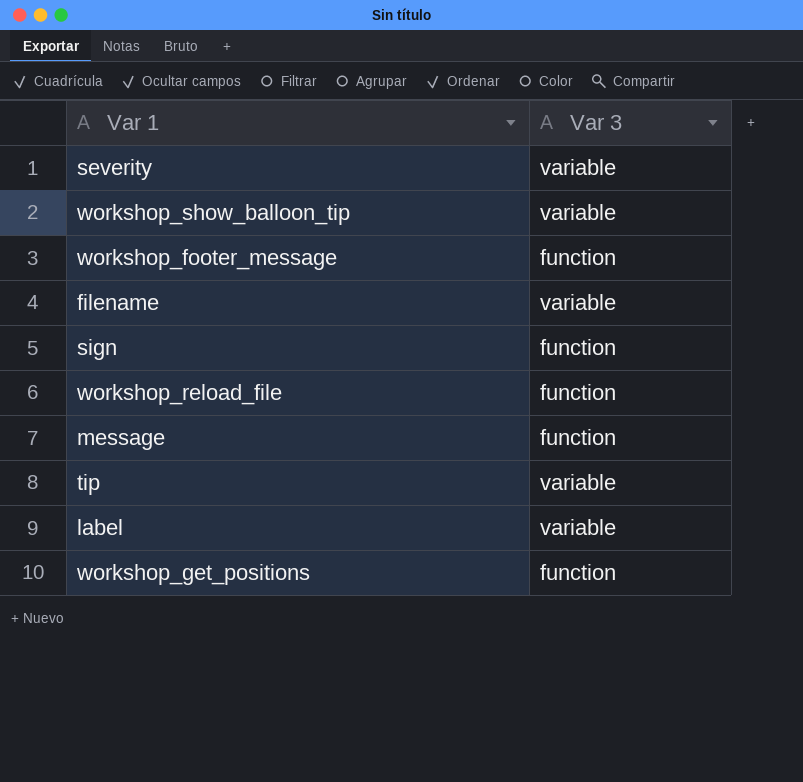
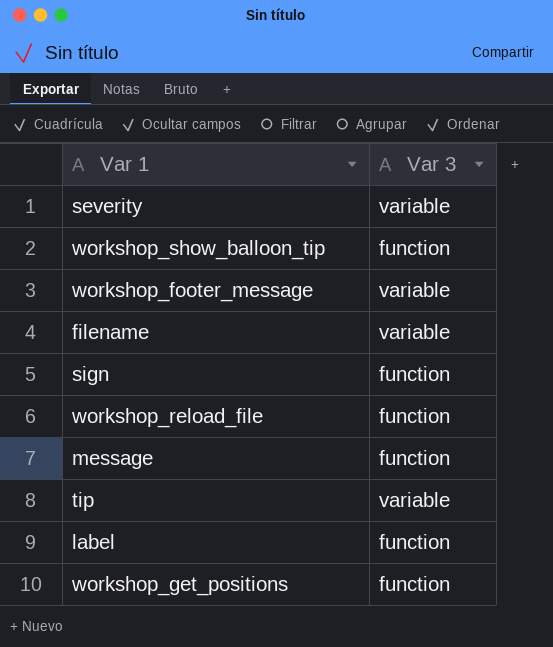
workshop_show_balloon_tip | Var 3: variable -> function
workshop_footer_message | Var 3: function -> variable
label | Var 3: variable -> function

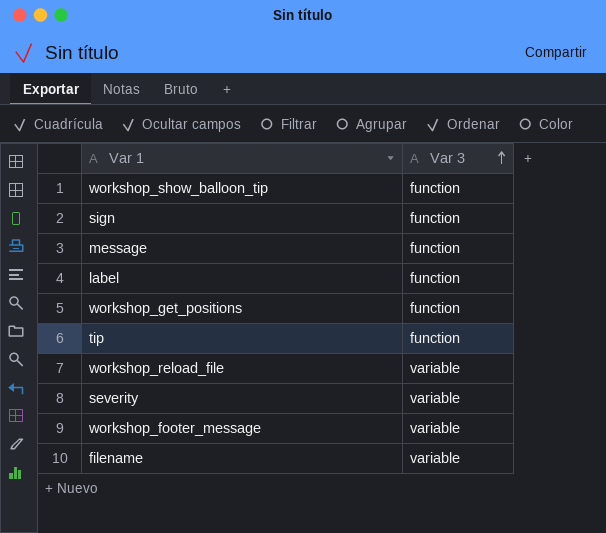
row order: none -> Var 3 ascending
tip | Var 3: variable -> function
workshop_reload_file | Var 3: function -> variable

